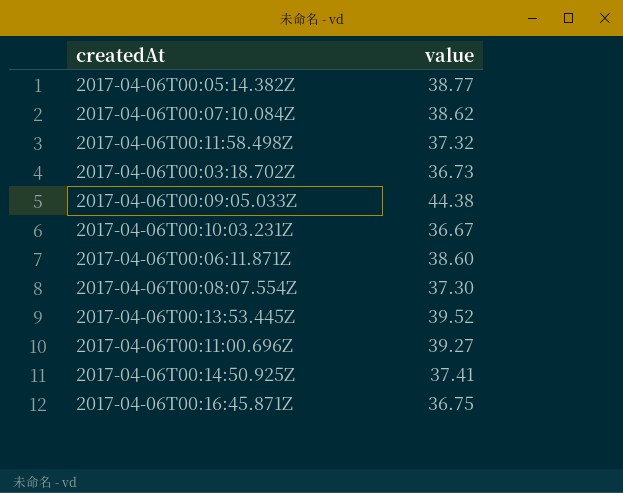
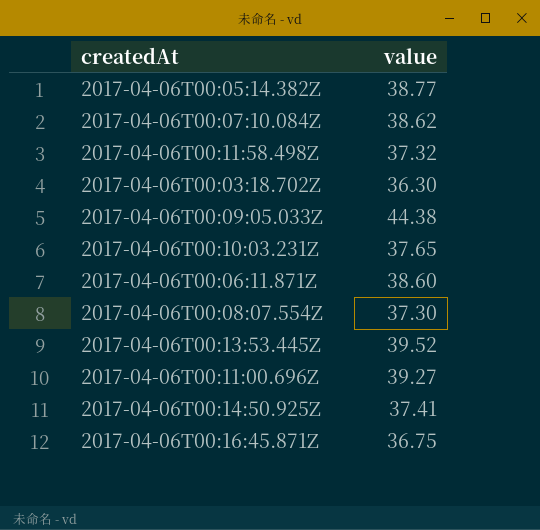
2017-04-06T00:03:18.702Z | value: 36.73 -> 36.30
2017-04-06T00:10:03.231Z | value: 36.67 -> 37.65

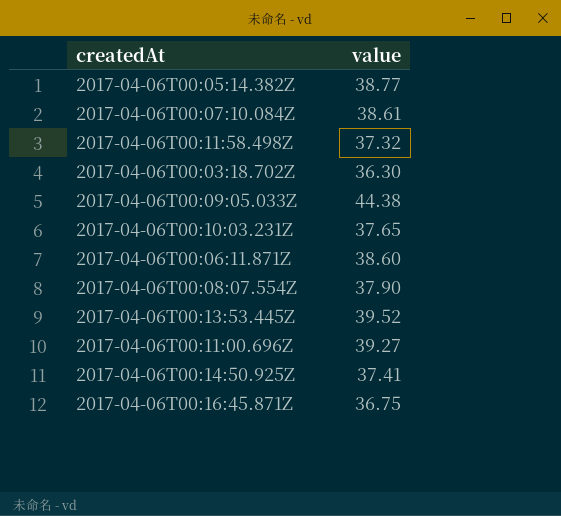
2017-04-06T00:07:10.084Z | value: 38.62 -> 38.61
2017-04-06T00:08:07.554Z | value: 37.30 -> 37.90

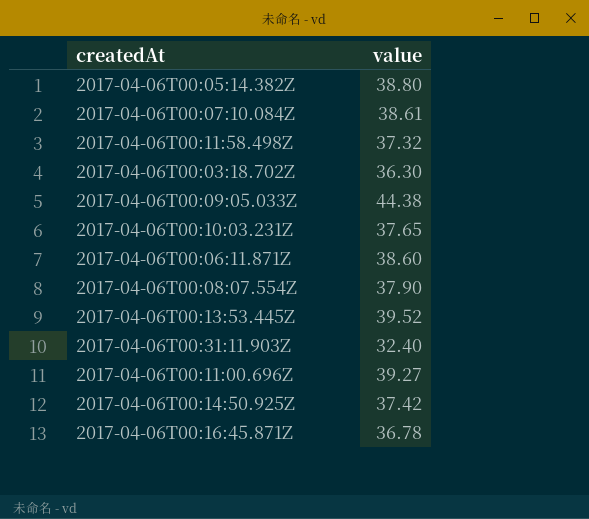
2017-04-06T00:05:14.382Z | value: 38.77 -> 38.80
row 2017-04-06T00:31:11.903Z: none -> 32.40
2017-04-06T00:14:50.925Z | value: 37.41 -> 37.42
2017-04-06T00:16:45.871Z | value: 36.75 -> 36.78

